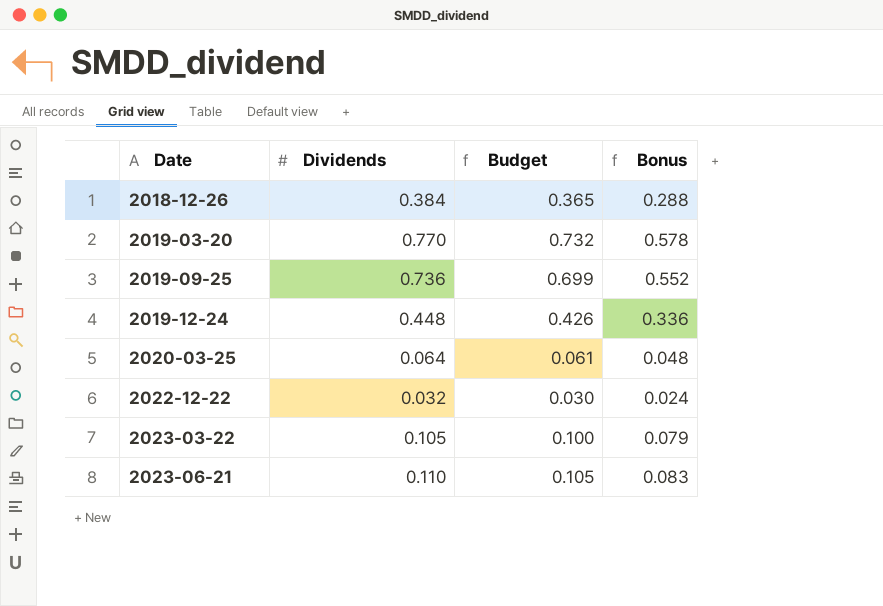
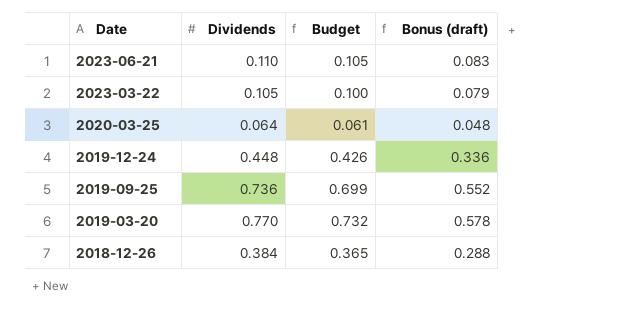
row order: Date ascending -> Date descending
column name: Bonus -> Bonus (draft)
row 2022-12-22: 0.032 | 0.030 | 0.024 -> none

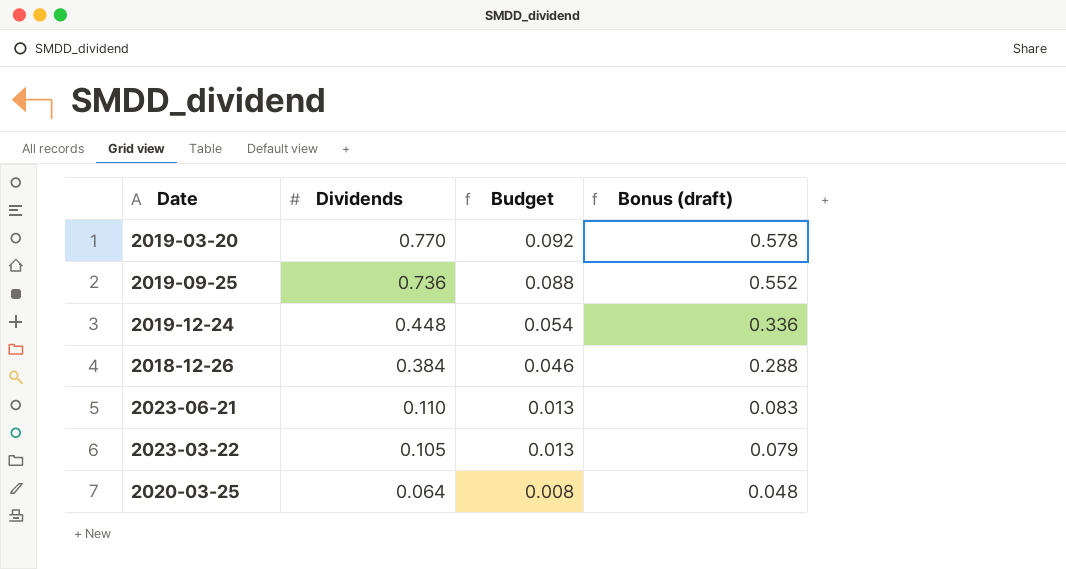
row order: Date descending -> Dividends descending
column Budget | formula: [Dividends] * 0.95 -> [Dividends] * 0.12

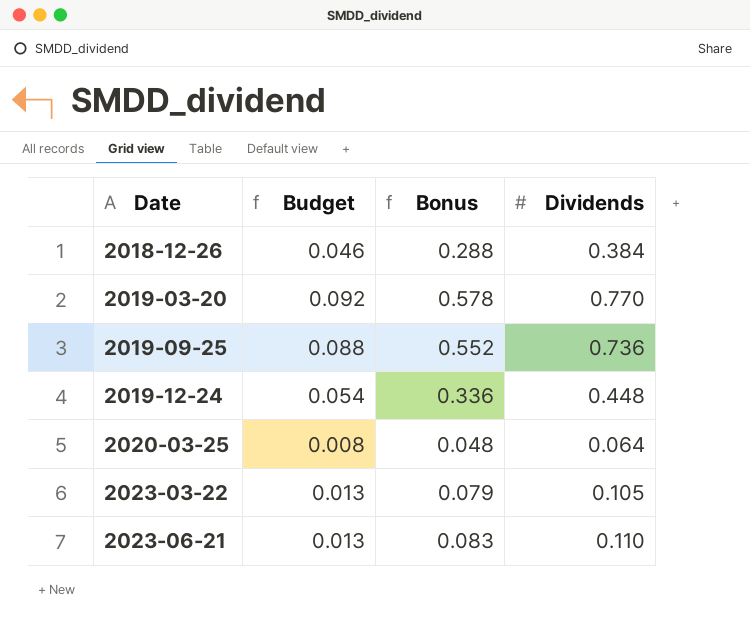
row order: Dividends descending -> Date ascending
column name: Bonus (draft) -> Bonus
column Dividends | position: 2 -> 4

